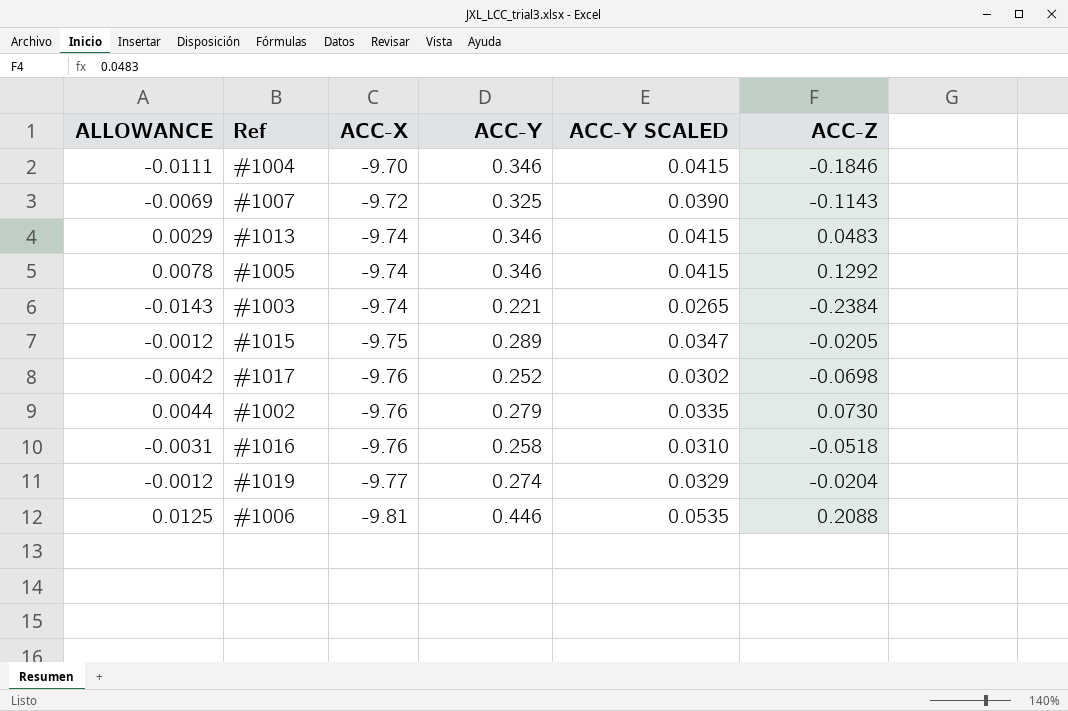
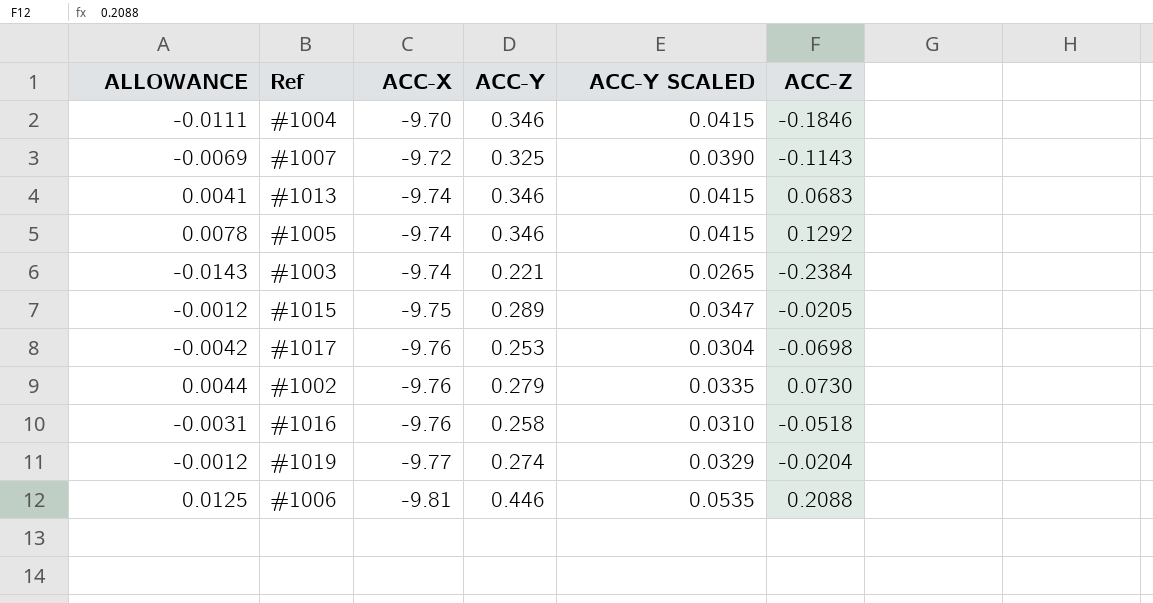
#1013 | ALLOWANCE: 0.0029 -> 0.0041
#1013 | ACC-Z: 0.0483 -> 0.0683
#1017 | ACC-Y: 0.252 -> 0.253
#1017 | ACC-Y SCALED: 0.0302 -> 0.0304

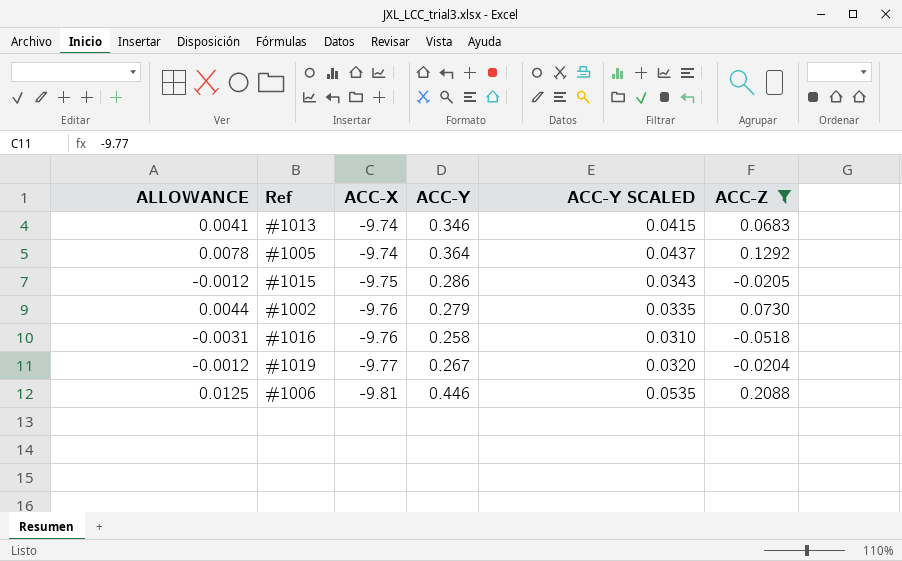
filter: none -> ACC-Z >= -0.0518
#1005 | ACC-Y: 0.346 -> 0.364
#1005 | ACC-Y SCALED: 0.0415 -> 0.0437
#1015 | ACC-Y: 0.289 -> 0.286
#1015 | ACC-Y SCALED: 0.0347 -> 0.0343
#1019 | ACC-Y: 0.274 -> 0.267
#1019 | ACC-Y SCALED: 0.0329 -> 0.0320

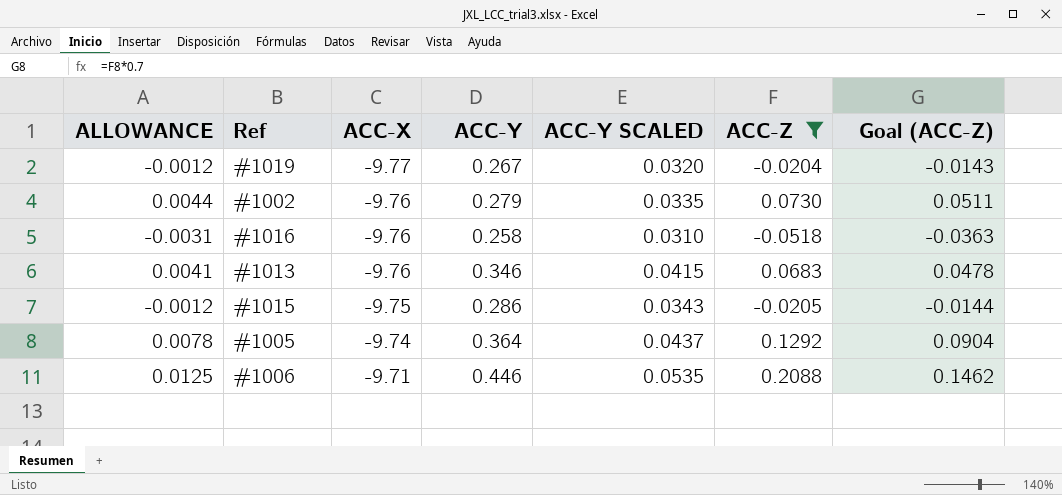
row order: ACC-X descending -> ACC-X ascending
column Goal (ACC-Z) | formula: none -> [ACC-Z] * 0.7
#1013 | ACC-X: -9.74 -> -9.76
#1006 | ACC-X: -9.81 -> -9.71

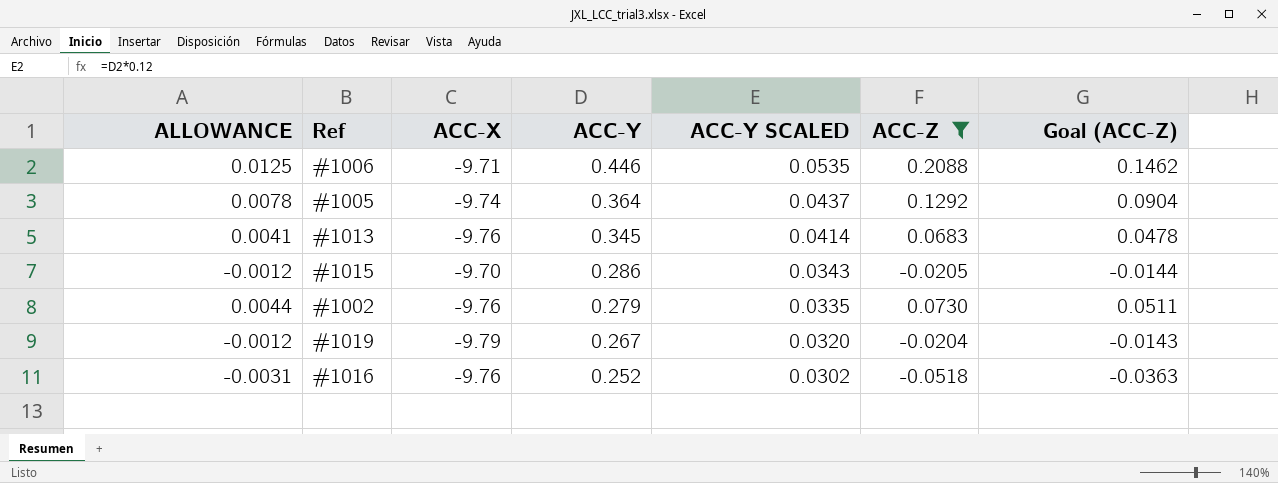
row order: ACC-X ascending -> ACC-Y descending
#1013 | ACC-Y: 0.346 -> 0.345
#1013 | ACC-Y SCALED: 0.0415 -> 0.0414
#1015 | ACC-X: -9.75 -> -9.70
#1019 | ACC-X: -9.77 -> -9.79
#1016 | ACC-Y: 0.258 -> 0.252
#1016 | ACC-Y SCALED: 0.0310 -> 0.0302

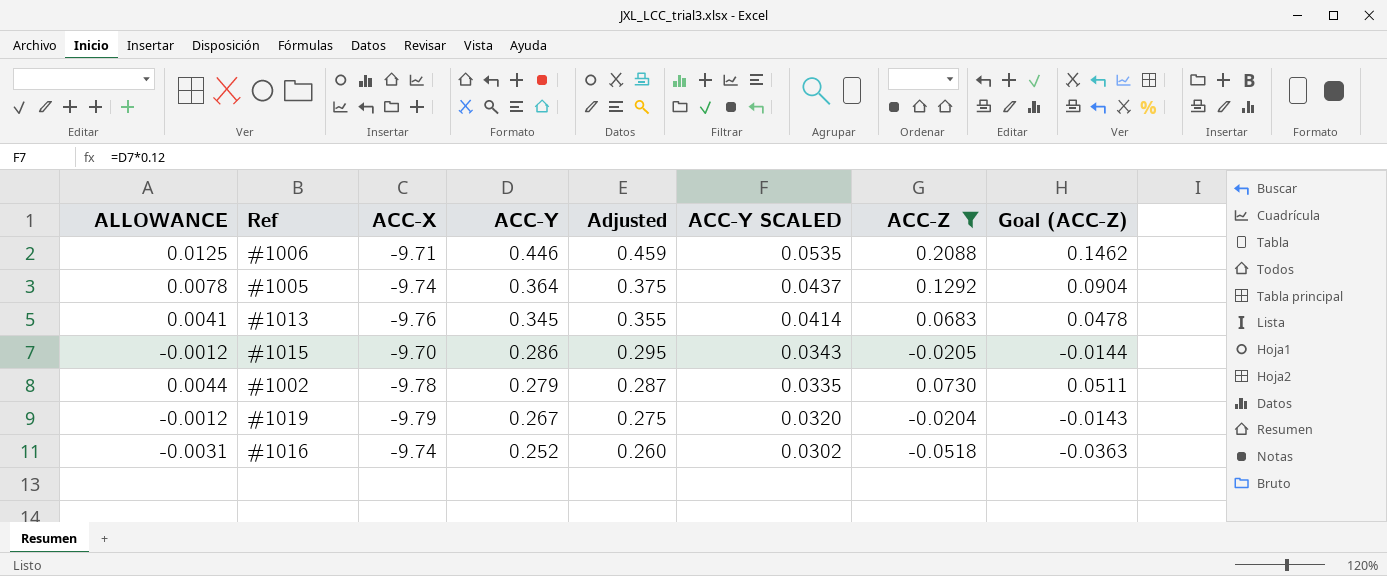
column Adjusted | formula: none -> [ACC-Y] * 1.03
#1002 | ACC-X: -9.76 -> -9.78
#1016 | ACC-X: -9.76 -> -9.74

